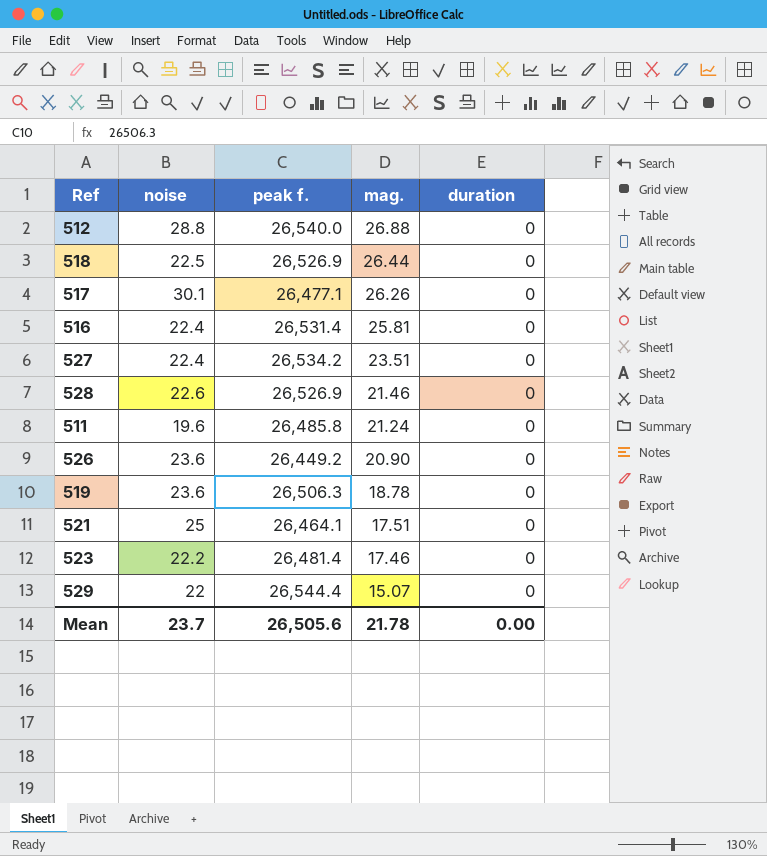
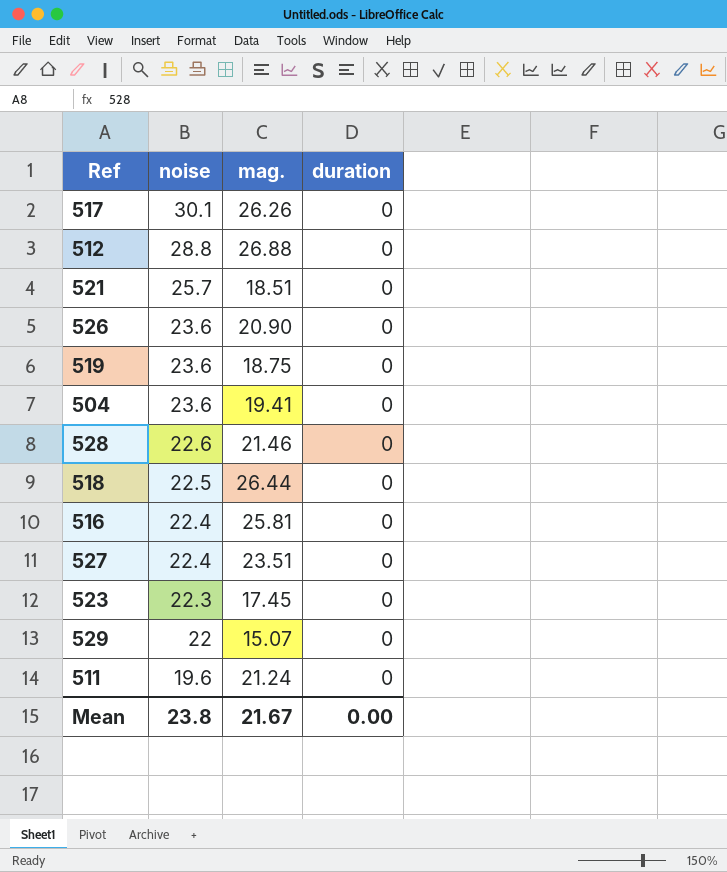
row order: mag. descending -> noise descending
column peak f. | position: 3 -> none
521 | noise: 25 -> 25.7
521 | mag.: 17.51 -> 18.51
519 | mag.: 18.78 -> 18.75
row 504: none -> 23.6 | 19.41 | 0
523 | noise: 22.2 -> 22.3
523 | mag.: 17.46 -> 17.45
Mean | noise: 23.7 -> 23.8
Mean | mag.: 21.78 -> 21.67

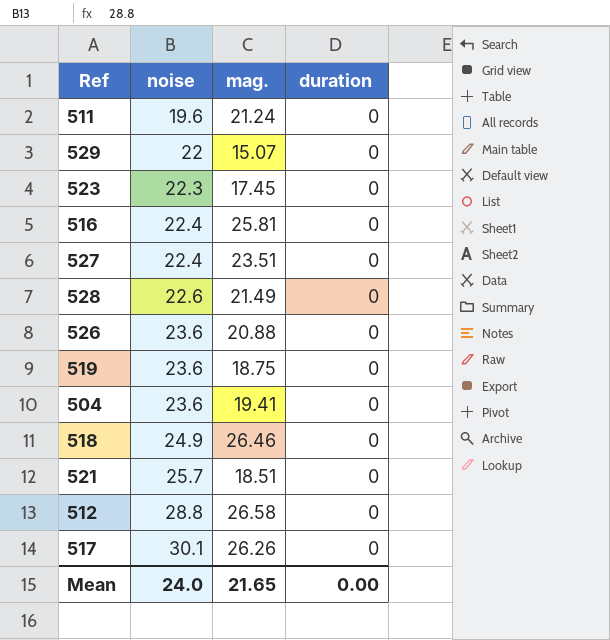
row order: noise descending -> noise ascending
528 | mag.: 21.46 -> 21.49
526 | mag.: 20.90 -> 20.88
518 | noise: 22.5 -> 24.9
518 | mag.: 26.44 -> 26.46
512 | mag.: 26.88 -> 26.58
Mean | noise: 23.8 -> 24.0
Mean | mag.: 21.67 -> 21.65

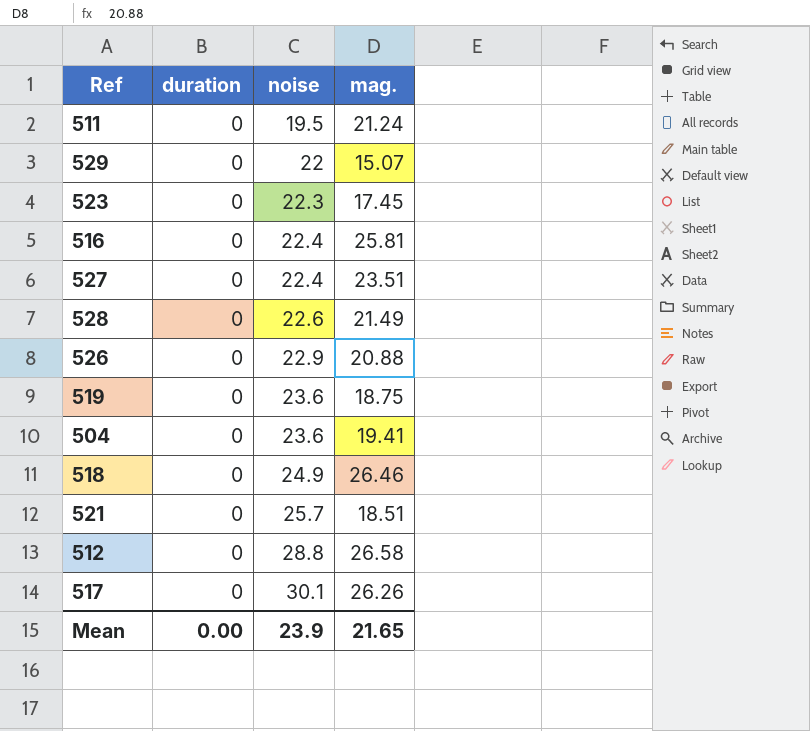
column duration | position: 4 -> 2
511 | noise: 19.6 -> 19.5
526 | noise: 23.6 -> 22.9
Mean | noise: 24.0 -> 23.9

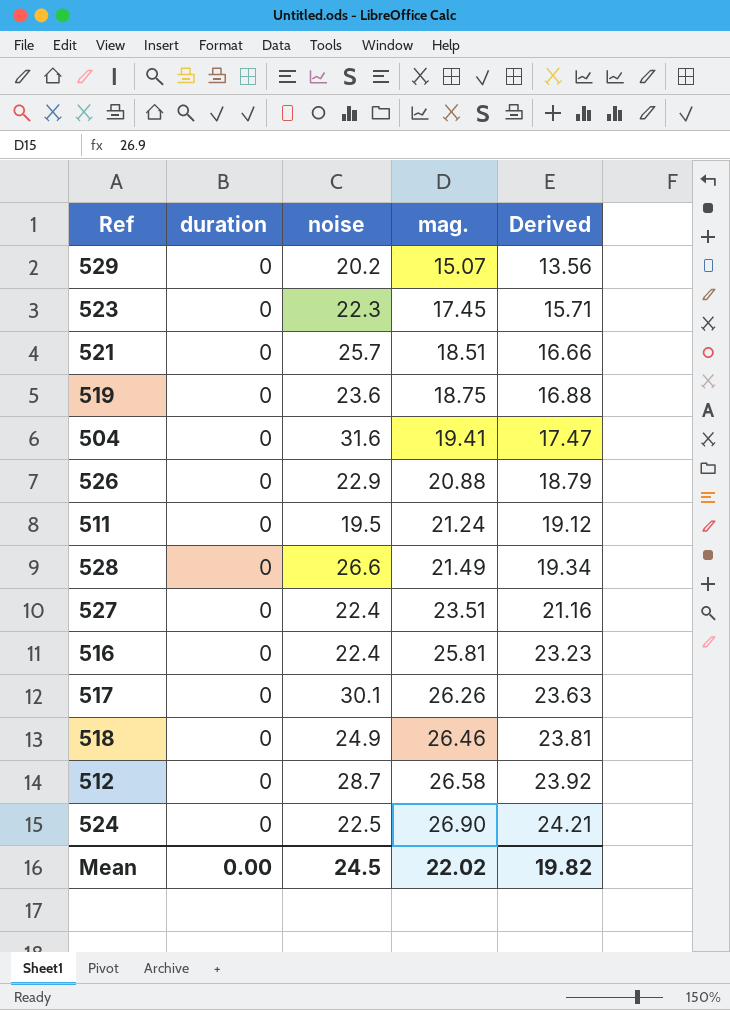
row order: noise ascending -> mag. ascending
column Derived | formula: none -> [mag.] * 0.9
529 | noise: 22 -> 20.2
504 | noise: 23.6 -> 31.6
528 | noise: 22.6 -> 26.6
512 | noise: 28.8 -> 28.7
row 524: none -> 0 | 22.5 | 26.90 | 24.21
Mean | noise: 23.9 -> 24.5
Mean | mag.: 21.65 -> 22.02

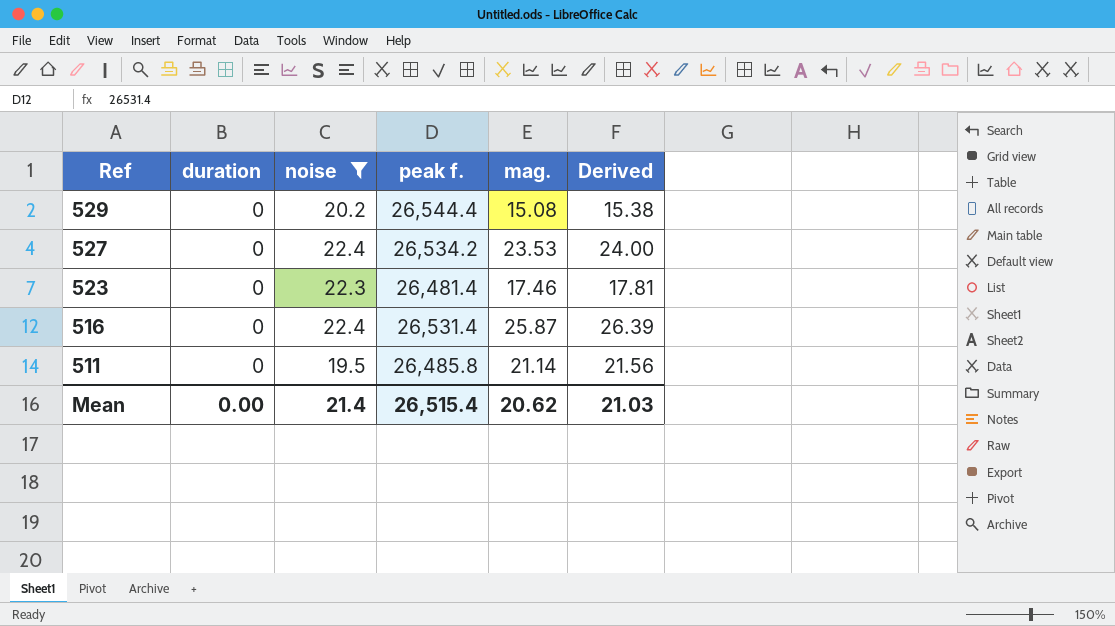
filter: none -> noise <= 22.4
row order: mag. ascending -> Ref descending
column peak f. | position: none -> 4
column Derived | formula: [mag.] * 0.9 -> [mag.] * 1.02
529 | mag.: 15.07 -> 15.08
527 | mag.: 23.51 -> 23.53
523 | mag.: 17.45 -> 17.46
516 | mag.: 25.81 -> 25.87
511 | mag.: 21.24 -> 21.14
Mean | noise: 24.5 -> 21.4
Mean | mag.: 22.02 -> 20.62
Mean | Derived: 19.82 -> 21.03

